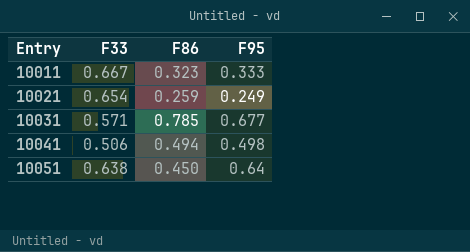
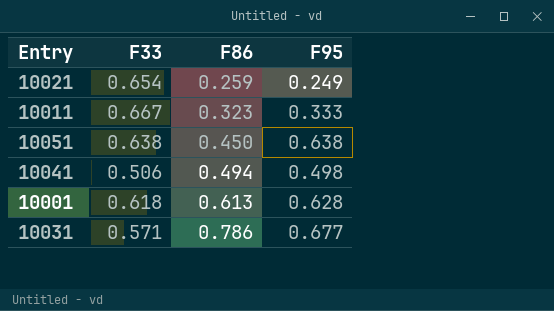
row order: Entry ascending -> F86 ascending
10051 | F95: 0.64 -> 0.638
row 10001: none -> 0.618 | 0.613 | 0.628
10031 | F86: 0.785 -> 0.786

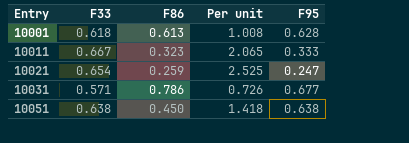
row order: F86 ascending -> Entry ascending
column Per unit | formula: none -> [F33] / [F86]
row 10041: 0.506 | 0.494 | 0.498 -> none
10021 | F95: 0.249 -> 0.247

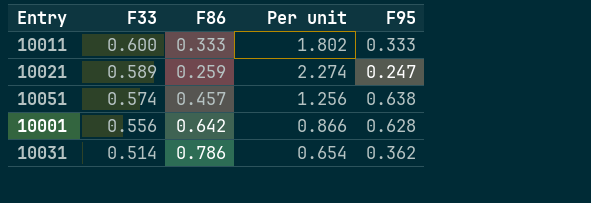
row order: Entry ascending -> F33 descending
10011 | F33: 0.667 -> 0.600
10011 | F86: 0.323 -> 0.333
10011 | Per unit: 2.065 -> 1.802
10021 | F33: 0.654 -> 0.589
10021 | Per unit: 2.525 -> 2.274
10051 | F33: 0.638 -> 0.574
10051 | F86: 0.450 -> 0.457
10051 | Per unit: 1.418 -> 1.256
10001 | F33: 0.618 -> 0.556
10001 | F86: 0.613 -> 0.642
10001 | Per unit: 1.008 -> 0.866
10031 | F33: 0.571 -> 0.514
10031 | Per unit: 0.726 -> 0.654
10031 | F95: 0.677 -> 0.362

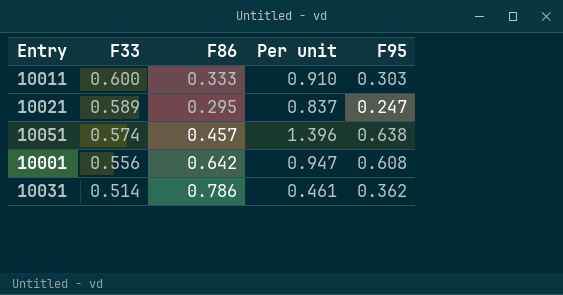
column Per unit | formula: [F33] / [F86] -> [F95] / [F86]
10011 | F95: 0.333 -> 0.303
10021 | F86: 0.259 -> 0.295
10001 | F95: 0.628 -> 0.608

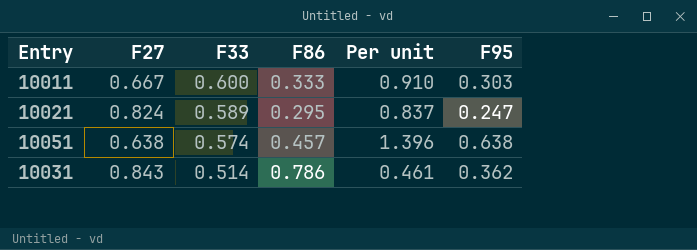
column F27 | position: none -> 2
row 10001: 0.556 | 0.642 | 0.947 | 0.608 -> none

